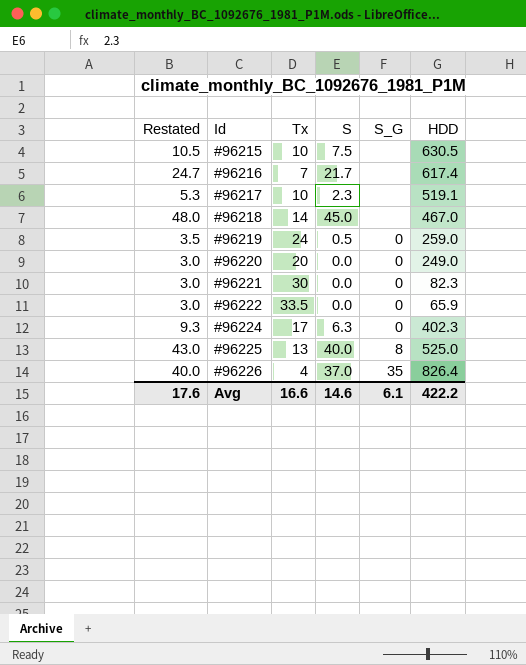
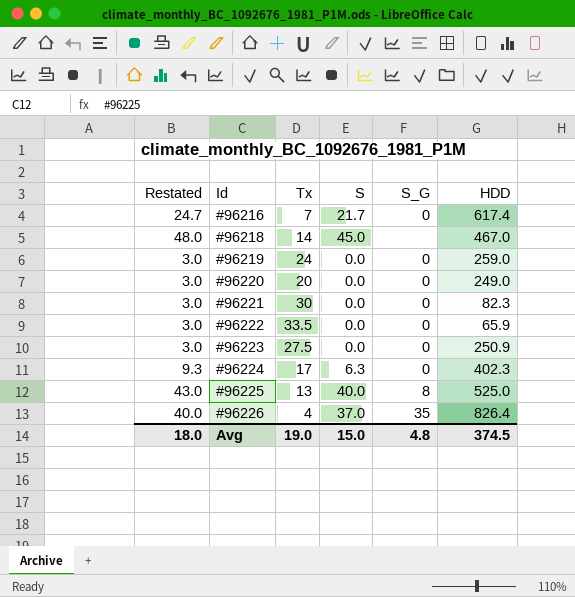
row #96215: 10.5 | 10 | 7.5 | none | 630.5 -> none
row #96217: 5.3 | 10 | 2.3 | none | 519.1 -> none
#96216 | S_G: none -> 0
#96219 | Restated: 3.5 -> 3.0
#96219 | S: 0.5 -> 0.0
row #96223: none -> 3.0 | 27.5 | 0.0 | 0 | 250.9
Avg | Restated: 17.6 -> 18.0
Avg | Tx: 16.6 -> 19.0
Avg | S: 14.6 -> 15.0
Avg | S_G: 6.1 -> 4.8
Avg | HDD: 422.2 -> 374.5

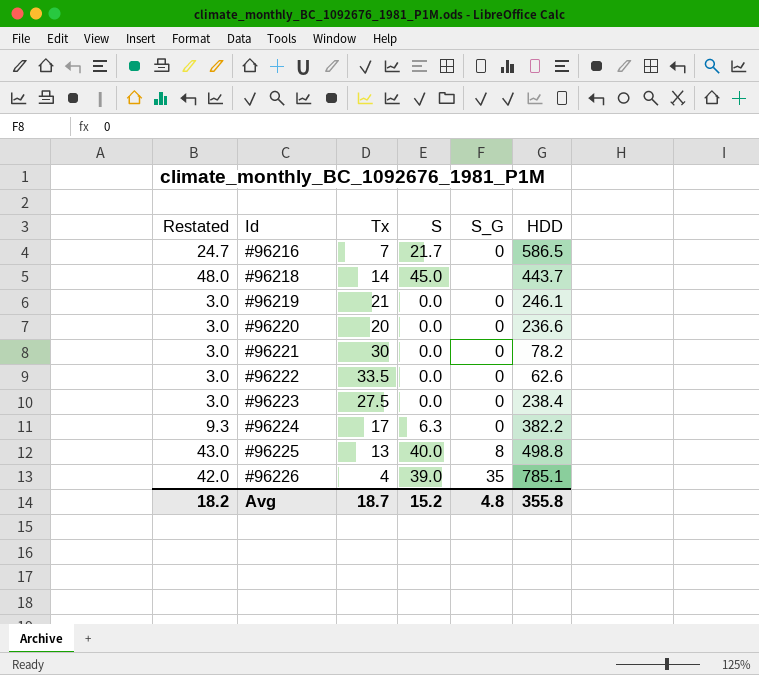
#96216 | HDD: 617.4 -> 586.5
#96218 | HDD: 467.0 -> 443.7
#96219 | Tx: 24 -> 21
#96219 | HDD: 259.0 -> 246.1
#96220 | HDD: 249.0 -> 236.6
#96221 | HDD: 82.3 -> 78.2
#96222 | HDD: 65.9 -> 62.6
#96223 | HDD: 250.9 -> 238.4
#96224 | HDD: 402.3 -> 382.2
#96225 | HDD: 525.0 -> 498.8
#96226 | Restated: 40.0 -> 42.0
#96226 | S: 37.0 -> 39.0
#96226 | HDD: 826.4 -> 785.1
Avg | Restated: 18.0 -> 18.2
Avg | Tx: 19.0 -> 18.7
Avg | S: 15.0 -> 15.2
Avg | HDD: 374.5 -> 355.8

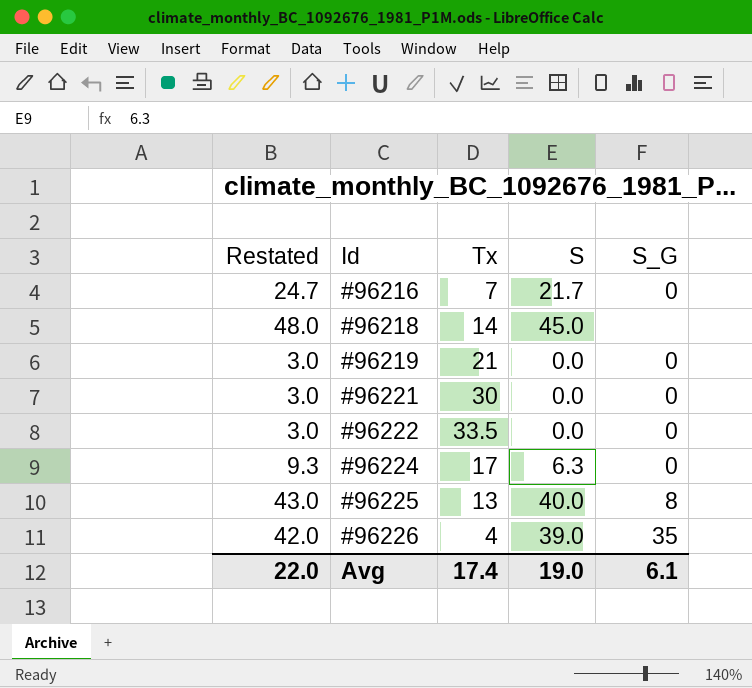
column HDD | position: 6 -> none
row #96220: 3.0 | 20 | 0.0 | 0 | 236.6 -> none
row #96223: 3.0 | 27.5 | 0.0 | 0 | 238.4 -> none
Avg | Restated: 18.2 -> 22.0
Avg | Tx: 18.7 -> 17.4
Avg | S: 15.2 -> 19.0
Avg | S_G: 4.8 -> 6.1

